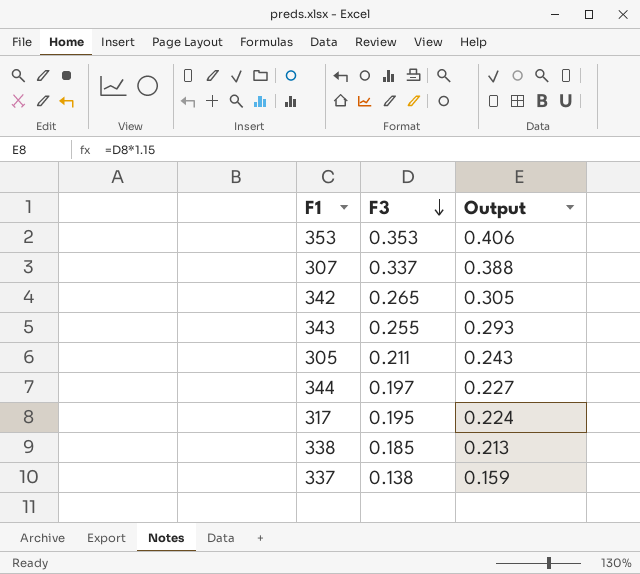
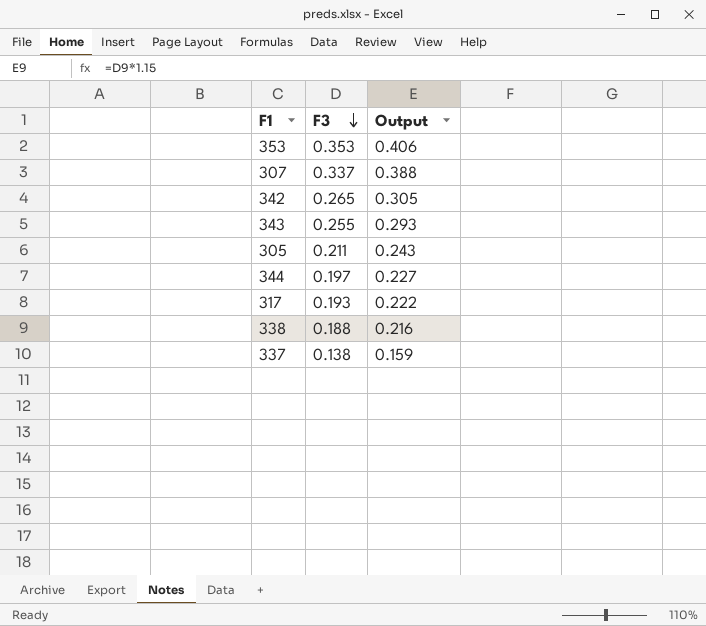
317 | F3: 0.195 -> 0.193
317 | Output: 0.224 -> 0.222
338 | F3: 0.185 -> 0.188
338 | Output: 0.213 -> 0.216

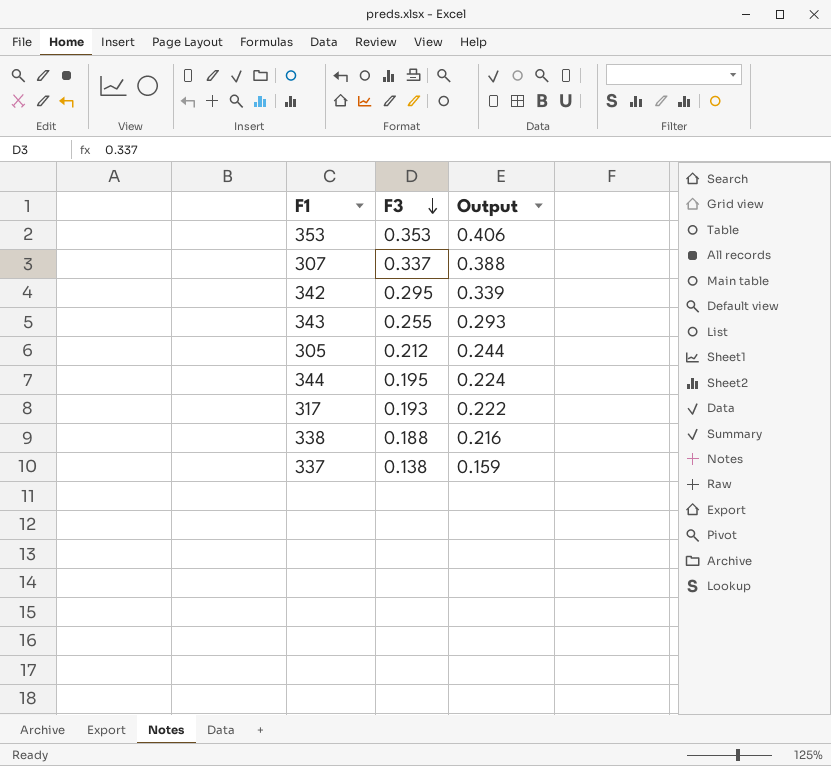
342 | F3: 0.265 -> 0.295
342 | Output: 0.305 -> 0.339
305 | F3: 0.211 -> 0.212
305 | Output: 0.243 -> 0.244
344 | F3: 0.197 -> 0.195
344 | Output: 0.227 -> 0.224

